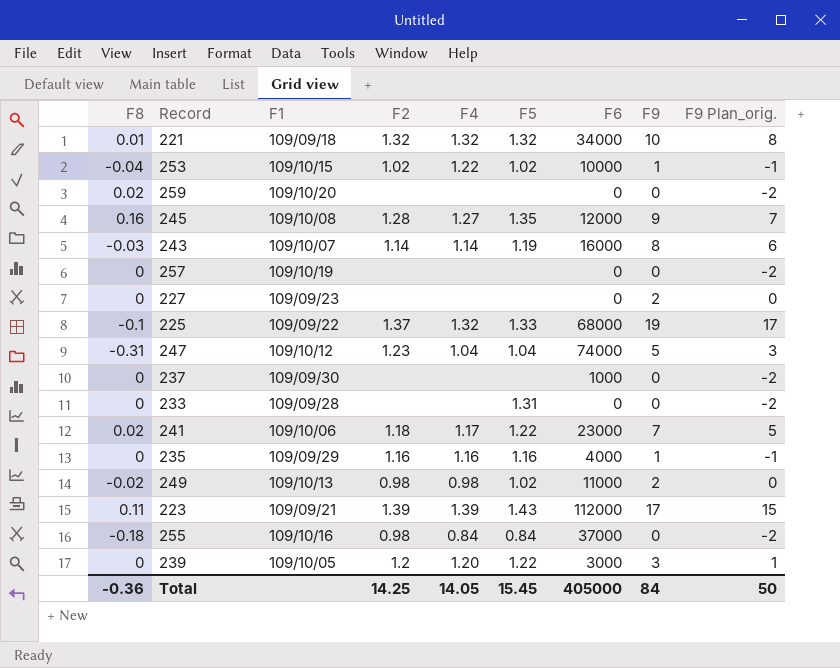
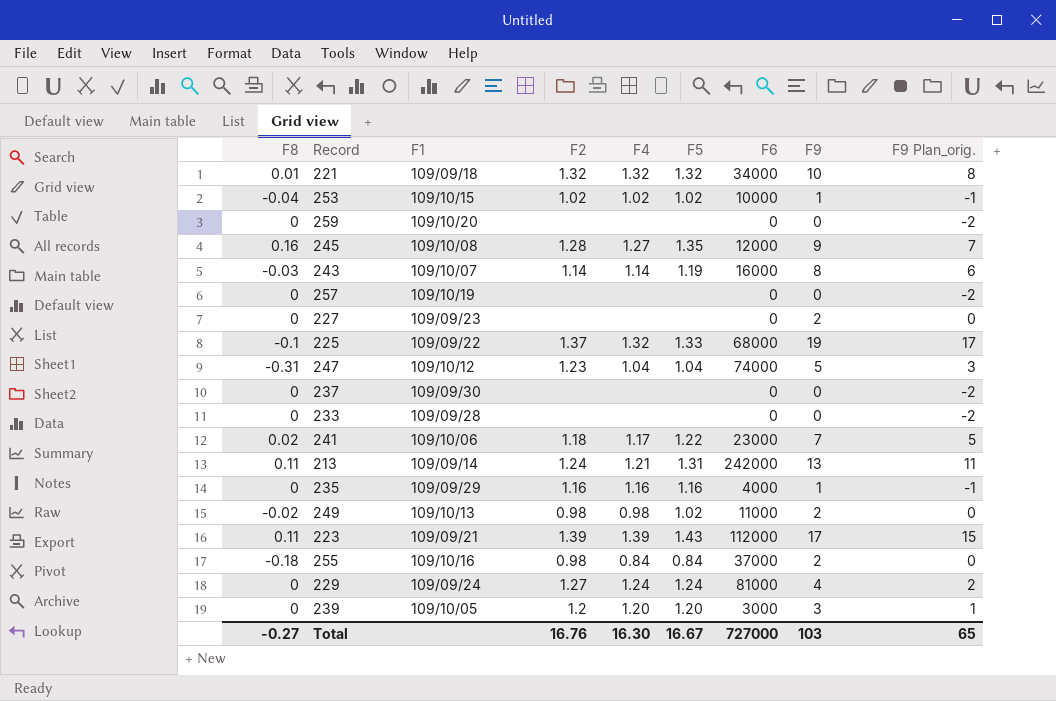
253 | F4: 1.22 -> 1.02
259 | F8: 0.02 -> 0
237 | F6: 1000 -> 0
233 | F5: 1.31 -> none
row 213: none -> 0.11 | 109/09/14 | 1.24 | 1.21 | 1.31 | 242000 | 13 | 11
255 | F9: 0 -> 2
255 | F9 Plan_orig.: -2 -> 0
row 229: none -> 0 | 109/09/24 | 1.27 | 1.24 | 1.24 | 81000 | 4 | 2
239 | F5: 1.22 -> 1.20
Total | F8: -0.36 -> -0.27
Total | F2: 14.25 -> 16.76
Total | F4: 14.05 -> 16.30
Total | F5: 15.45 -> 16.67
Total | F6: 405000 -> 727000
Total | F9: 84 -> 103
Total | F9 Plan_orig.: 50 -> 65

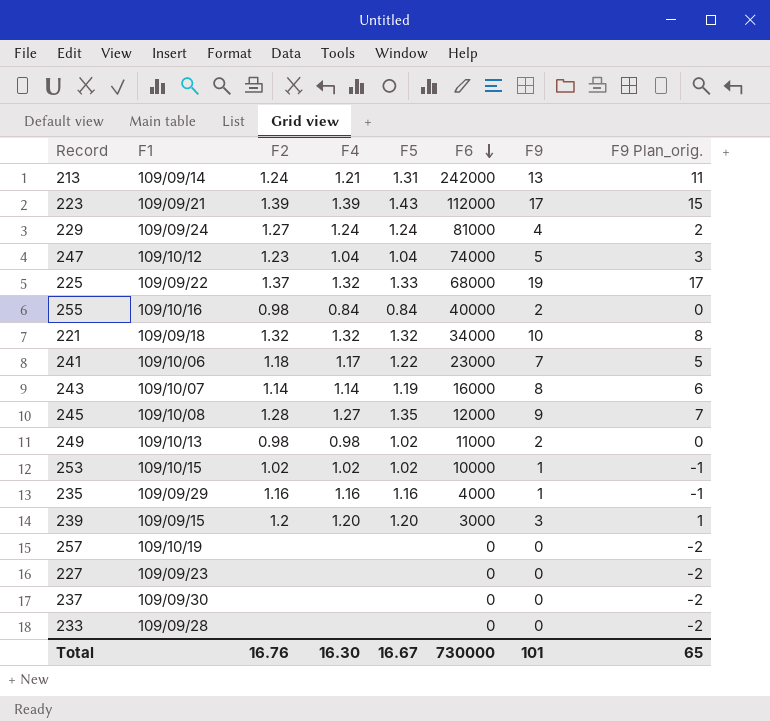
row order: none -> F6 descending
column F8 | position: 1 -> none
row 259: 0 | 109/10/20 | none | none | none | 0 | 0 | -2 -> none
255 | F6: 37000 -> 40000
239 | F1: 109/10/05 -> 109/09/15
227 | F9: 2 -> 0
227 | F9 Plan_orig.: 0 -> -2
Total | F6: 727000 -> 730000
Total | F9: 103 -> 101

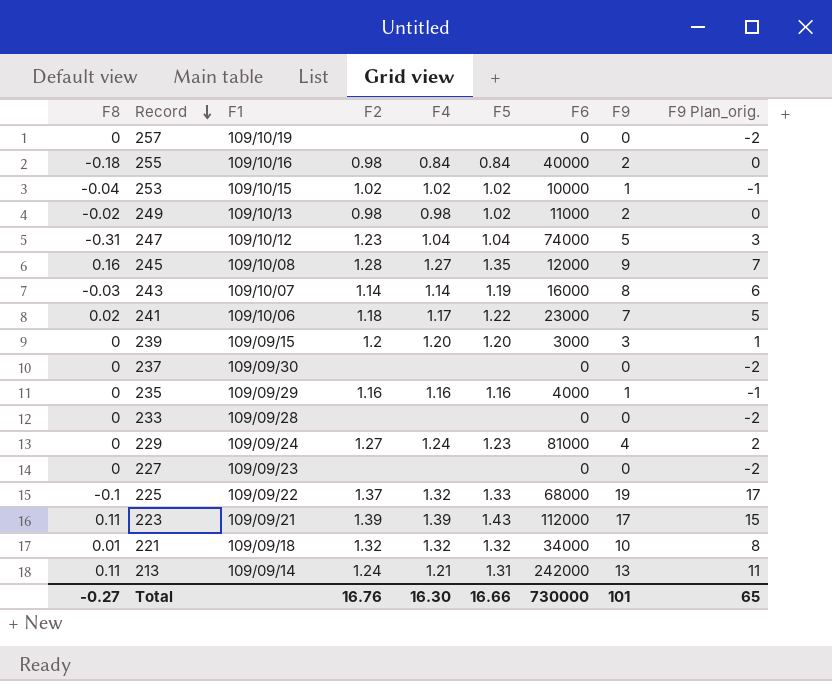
row order: F6 descending -> Record descending
column F8 | position: none -> 1
229 | F5: 1.24 -> 1.23
Total | F5: 16.67 -> 16.66

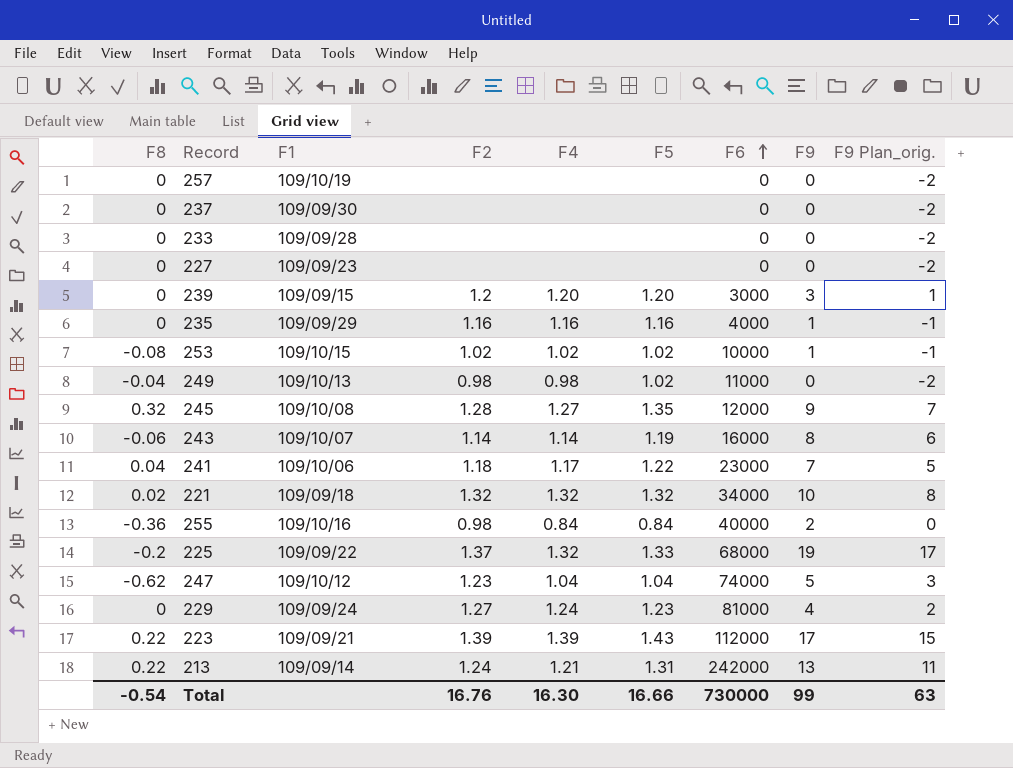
row order: Record descending -> F6 ascending
253 | F8: -0.04 -> -0.08
249 | F8: -0.02 -> -0.04
249 | F9: 2 -> 0
249 | F9 Plan_orig.: 0 -> -2
245 | F8: 0.16 -> 0.32
243 | F8: -0.03 -> -0.06
241 | F8: 0.02 -> 0.04
221 | F8: 0.01 -> 0.02
255 | F8: -0.18 -> -0.36
225 | F8: -0.1 -> -0.2
247 | F8: -0.31 -> -0.62
223 | F8: 0.11 -> 0.22
213 | F8: 0.11 -> 0.22
Total | F8: -0.27 -> -0.54
Total | F9: 101 -> 99
Total | F9 Plan_orig.: 65 -> 63

